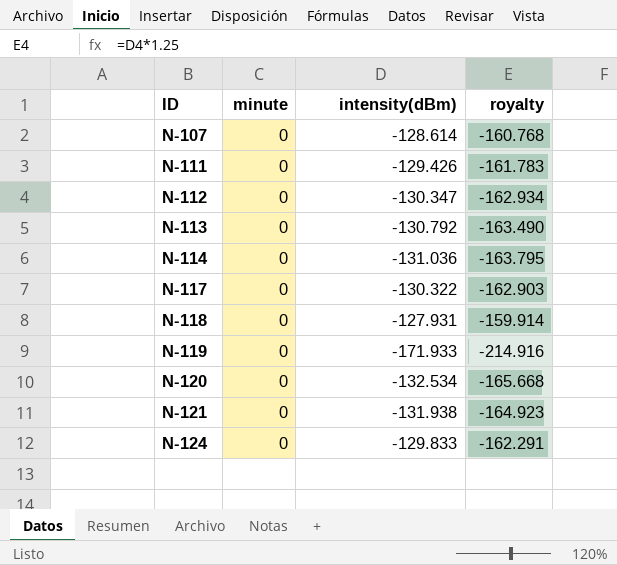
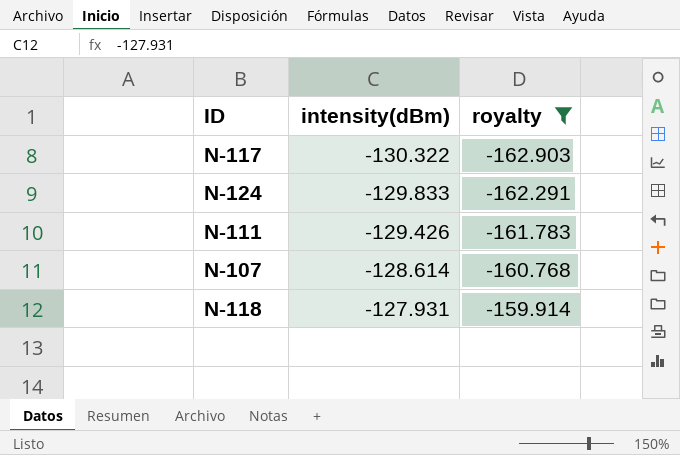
filter: none -> royalty >= -162.903
row order: ID ascending -> intensity(dBm) ascending
column minute | position: 2 -> none

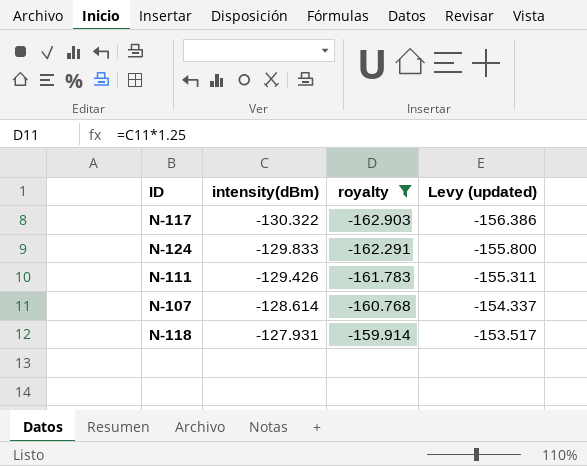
column Levy (updated) | formula: none -> [intensity(dBm)] * 1.2

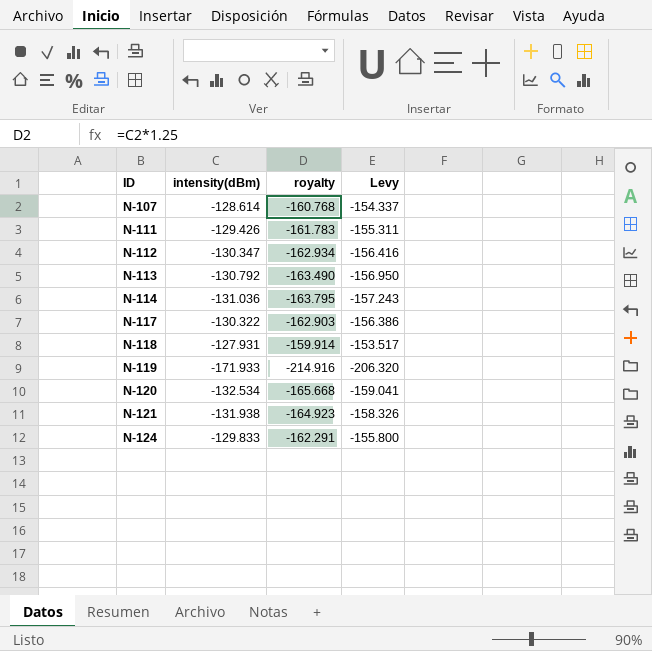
filter: royalty >= -162.903 -> none
row order: intensity(dBm) ascending -> ID ascending
column name: Levy (updated) -> Levy

